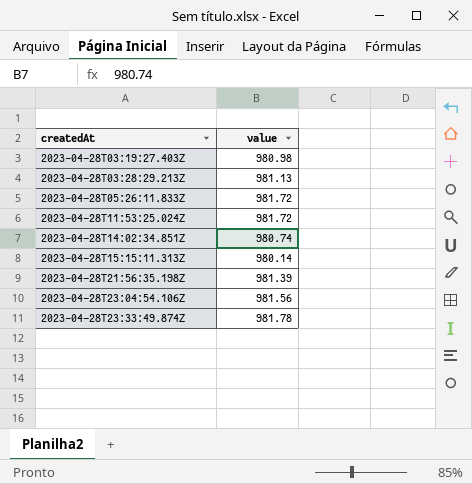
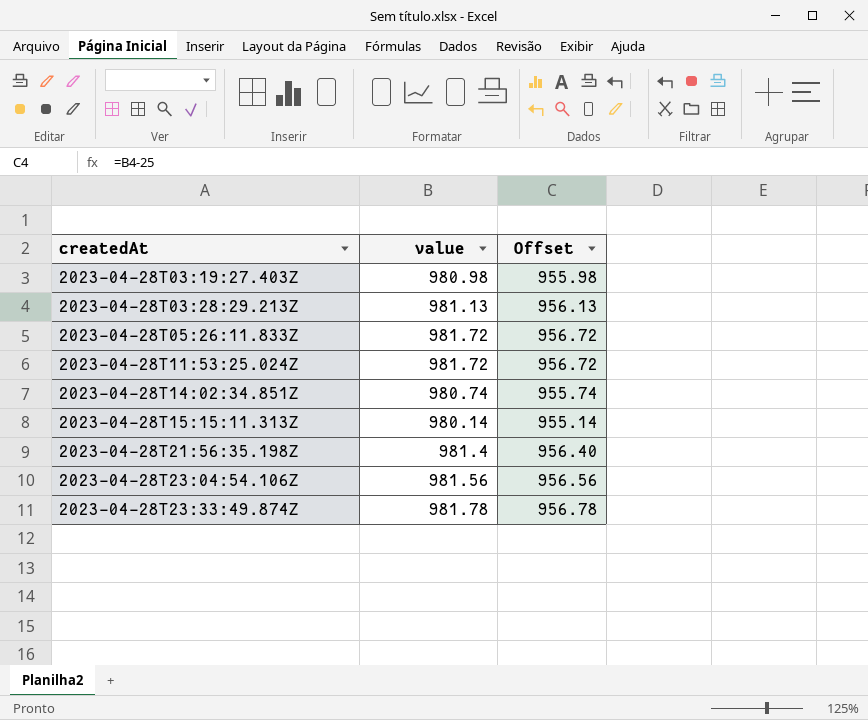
column Offset | formula: none -> [value] - 25
2023-04-28T21:56:35.198Z | value: 981.39 -> 981.4

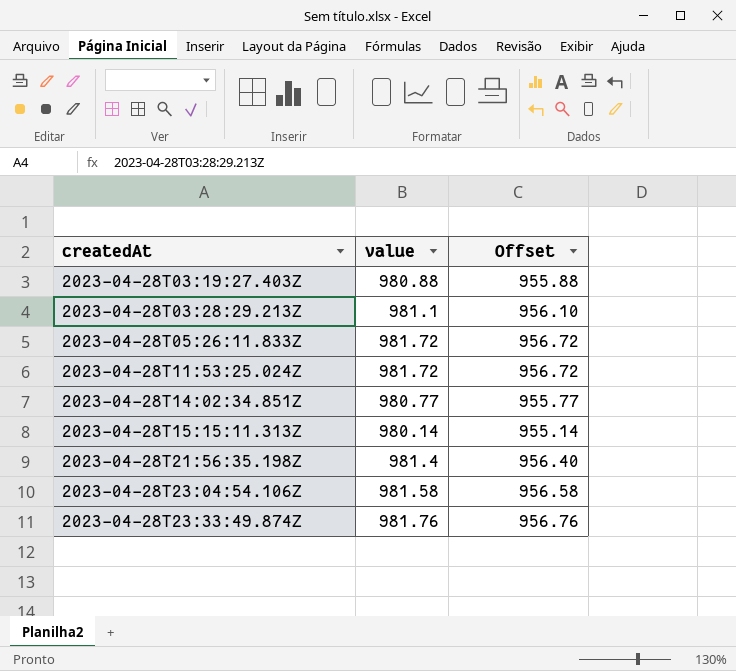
2023-04-28T03:19:27.403Z | value: 980.98 -> 980.88
2023-04-28T03:19:27.403Z | Offset: 955.98 -> 955.88
2023-04-28T03:28:29.213Z | value: 981.13 -> 981.1
2023-04-28T03:28:29.213Z | Offset: 956.13 -> 956.10
2023-04-28T14:02:34.851Z | value: 980.74 -> 980.77
2023-04-28T14:02:34.851Z | Offset: 955.74 -> 955.77
2023-04-28T23:04:54.106Z | value: 981.56 -> 981.58
2023-04-28T23:04:54.106Z | Offset: 956.56 -> 956.58
2023-04-28T23:33:49.874Z | value: 981.78 -> 981.76
2023-04-28T23:33:49.874Z | Offset: 956.78 -> 956.76

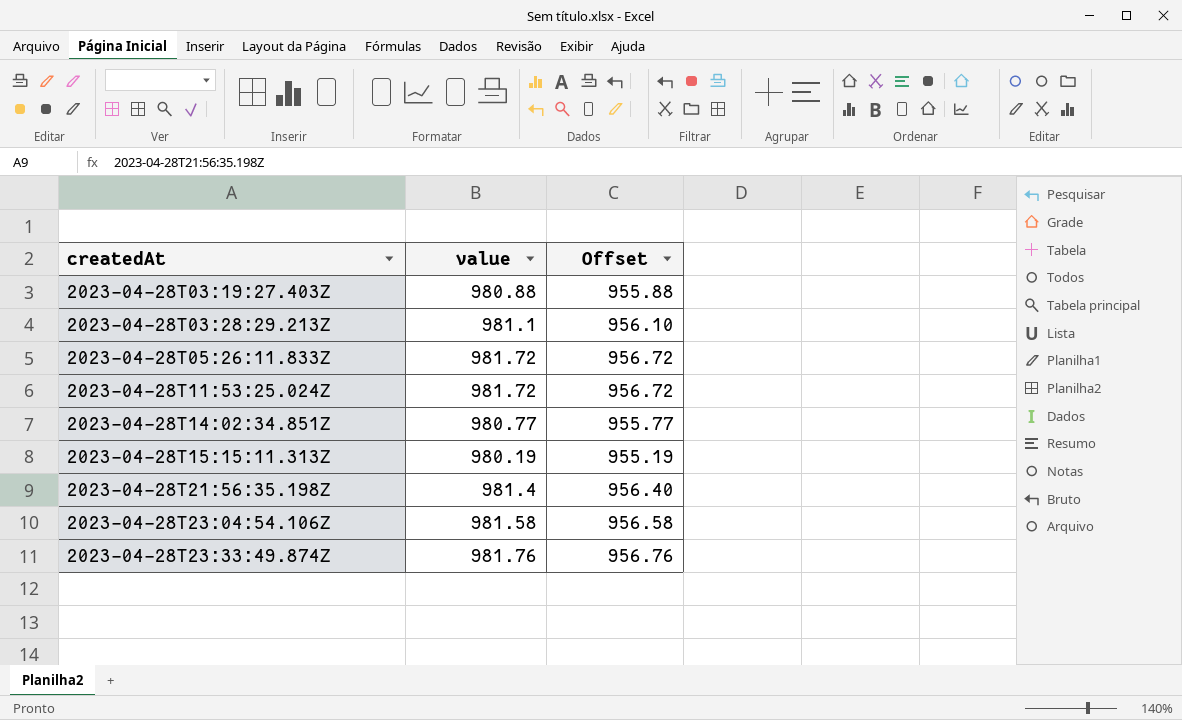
2023-04-28T15:15:11.313Z | value: 980.14 -> 980.19
2023-04-28T15:15:11.313Z | Offset: 955.14 -> 955.19

